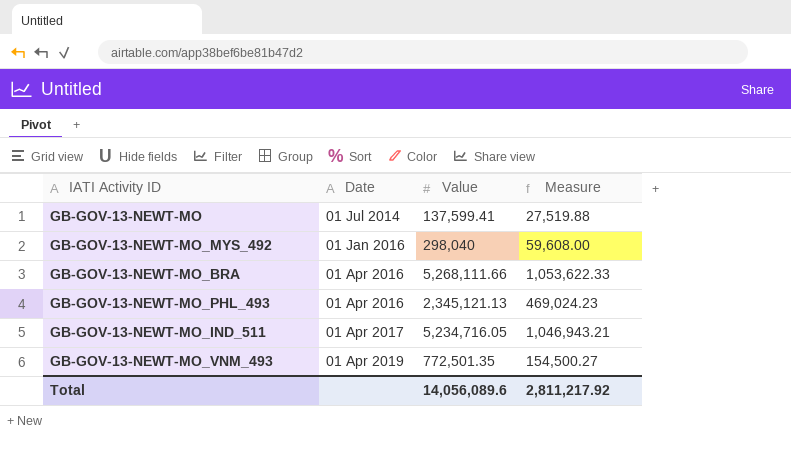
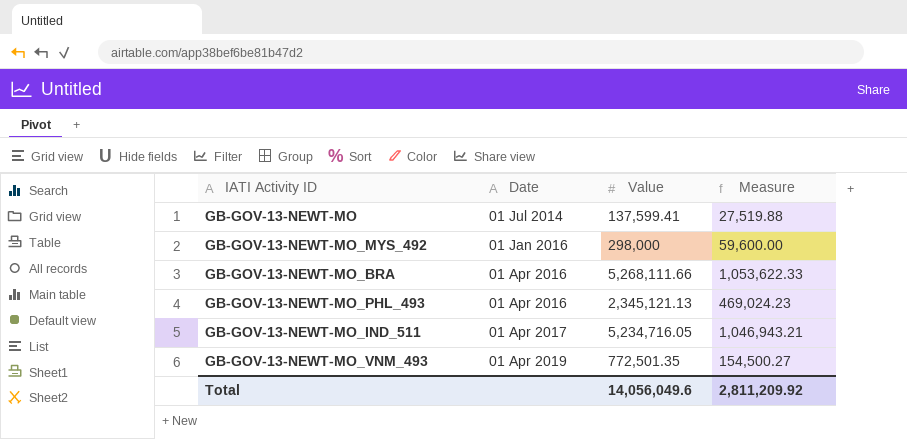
GB-GOV-13-NEWT-MO_MYS_492 | Value: 298,040 -> 298,000
GB-GOV-13-NEWT-MO_MYS_492 | Measure: 59,608.00 -> 59,600.00
Total | Value: 14,056,089.6 -> 14,056,049.6
Total | Measure: 2,811,217.92 -> 2,811,209.92

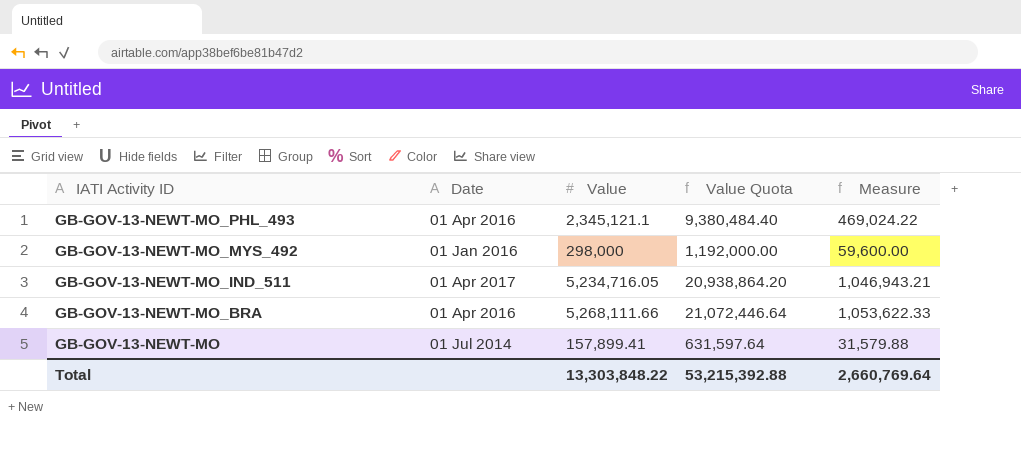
row order: Date ascending -> IATI Activity ID descending
column Value Quota | formula: none -> [Value] * 4
row GB-GOV-13-NEWT-MO_VNM_493: 01 Apr 2019 | 772,501.35 | 154,500.27 -> none
GB-GOV-13-NEWT-MO_PHL_493 | Value: 2,345,121.13 -> 2,345,121.1
GB-GOV-13-NEWT-MO_PHL_493 | Measure: 469,024.23 -> 469,024.22
GB-GOV-13-NEWT-MO | Value: 137,599.41 -> 157,899.41
GB-GOV-13-NEWT-MO | Measure: 27,519.88 -> 31,579.88
Total | Value: 14,056,049.6 -> 13,303,848.22
Total | Measure: 2,811,209.92 -> 2,660,769.64

